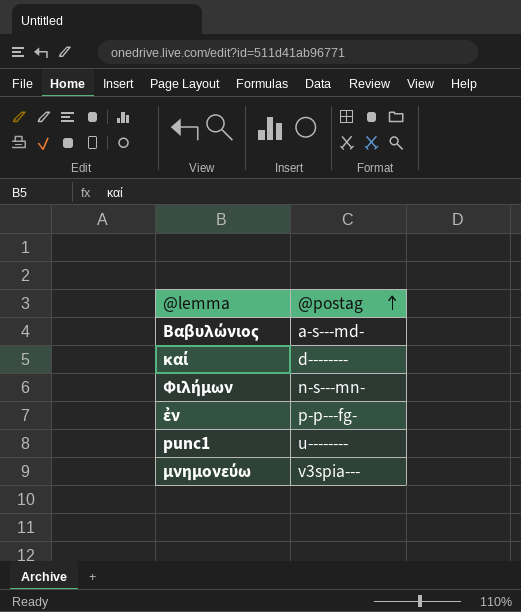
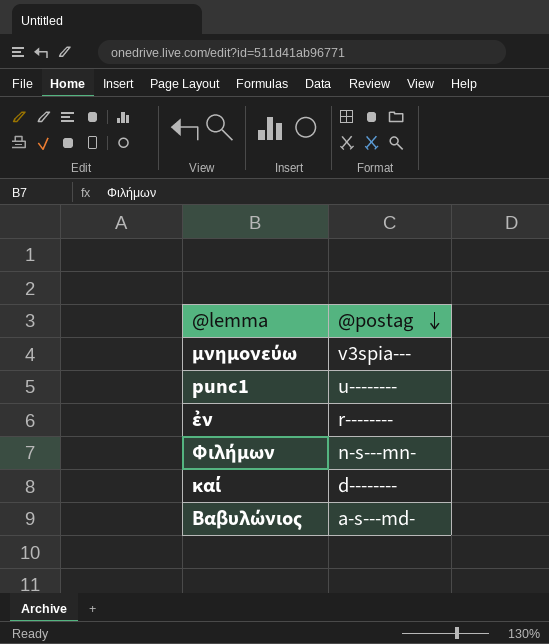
row order: @postag ascending -> @postag descending
ἐν | @postag: p-p---fg- -> r--------

